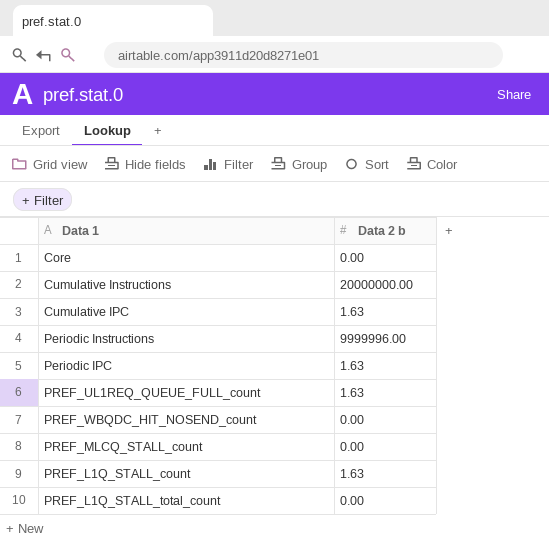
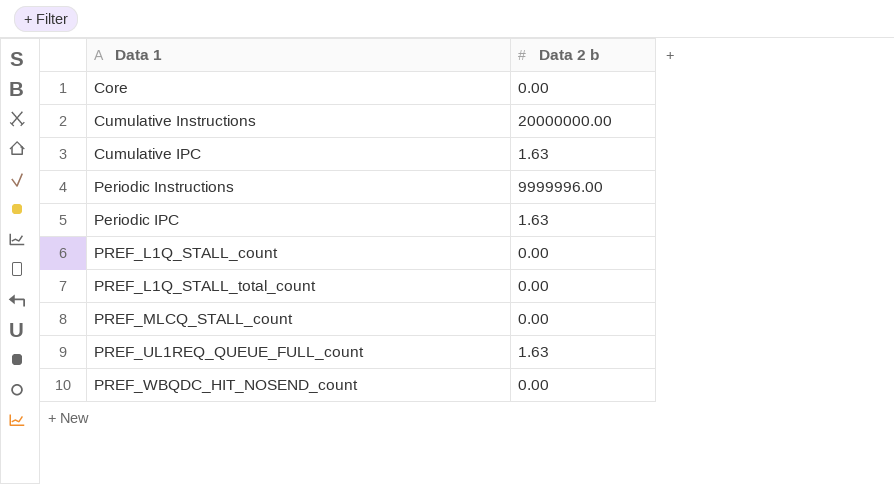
row order: none -> Data 1 ascending
PREF_L1Q_STALL_count | Data 2 b: 1.63 -> 0.00

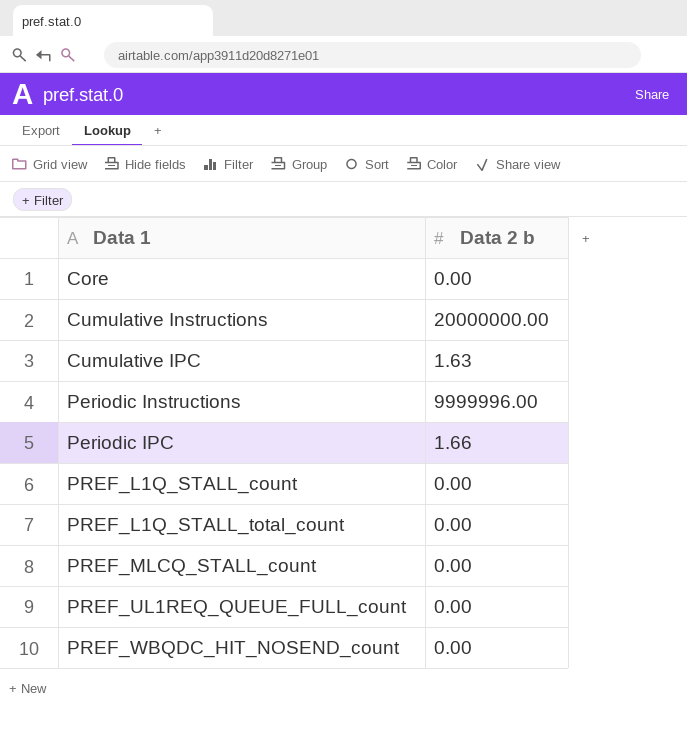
Periodic IPC | Data 2 b: 1.63 -> 1.66
PREF_UL1REQ_QUEUE_FULL_count | Data 2 b: 1.63 -> 0.00

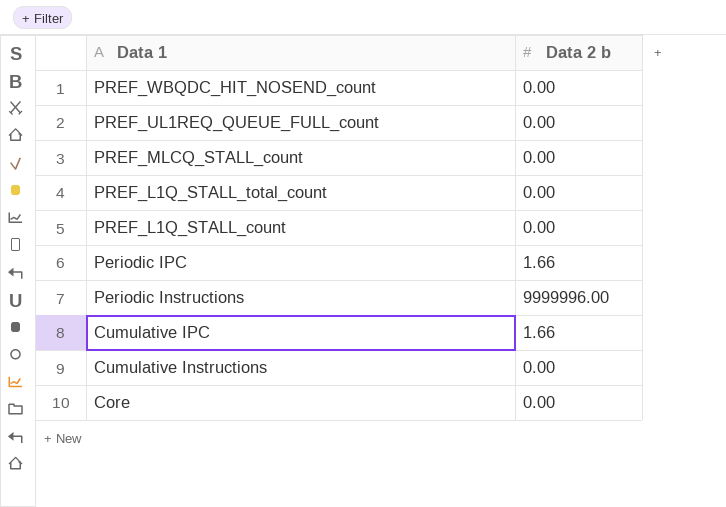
row order: Data 1 ascending -> Data 1 descending
Cumulative IPC | Data 2 b: 1.63 -> 1.66
Cumulative Instructions | Data 2 b: 20000000.00 -> 0.00

